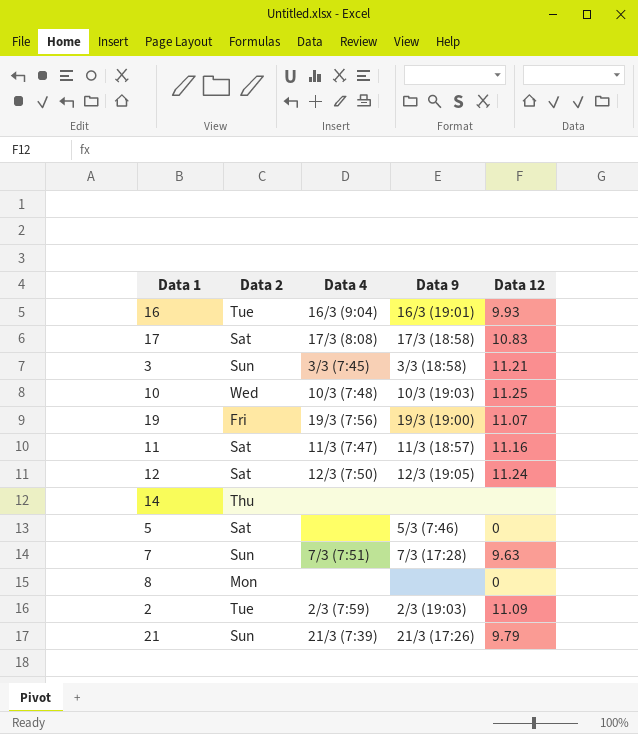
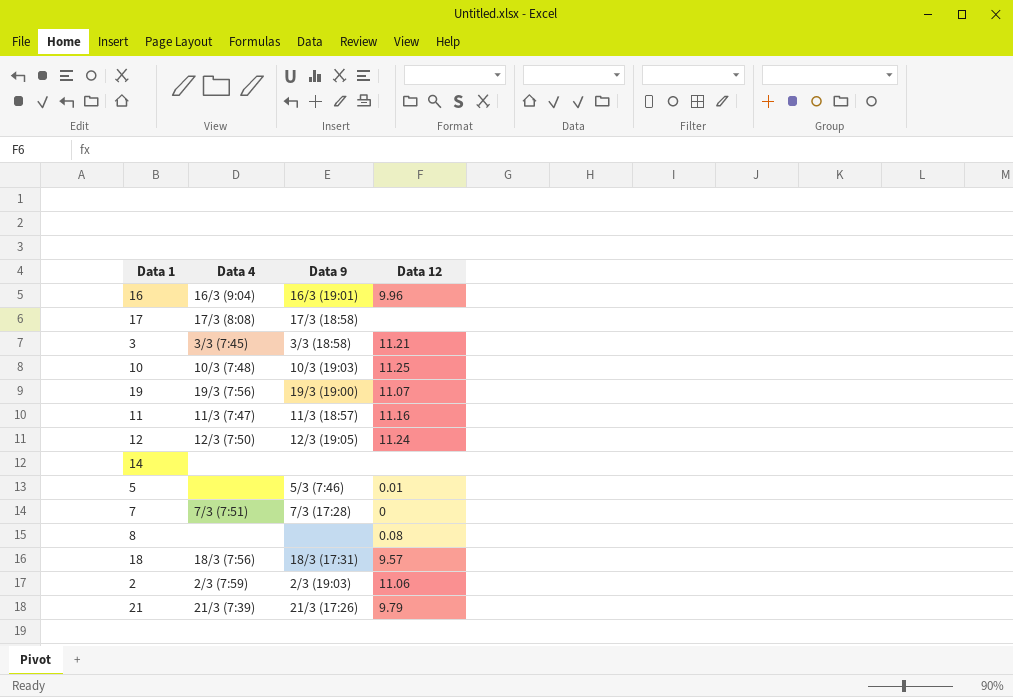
column Data 2 | position: 2 -> none
16 | Data 12: 9.93 -> 9.96
17 | Data 12: 10.83 -> none
5 | Data 12: 0 -> 0.01
7 | Data 12: 9.63 -> 0
8 | Data 12: 0 -> 0.08
row 18: none -> 18/3 (7:56) | 18/3 (17:31) | 9.57
2 | Data 12: 11.09 -> 11.06

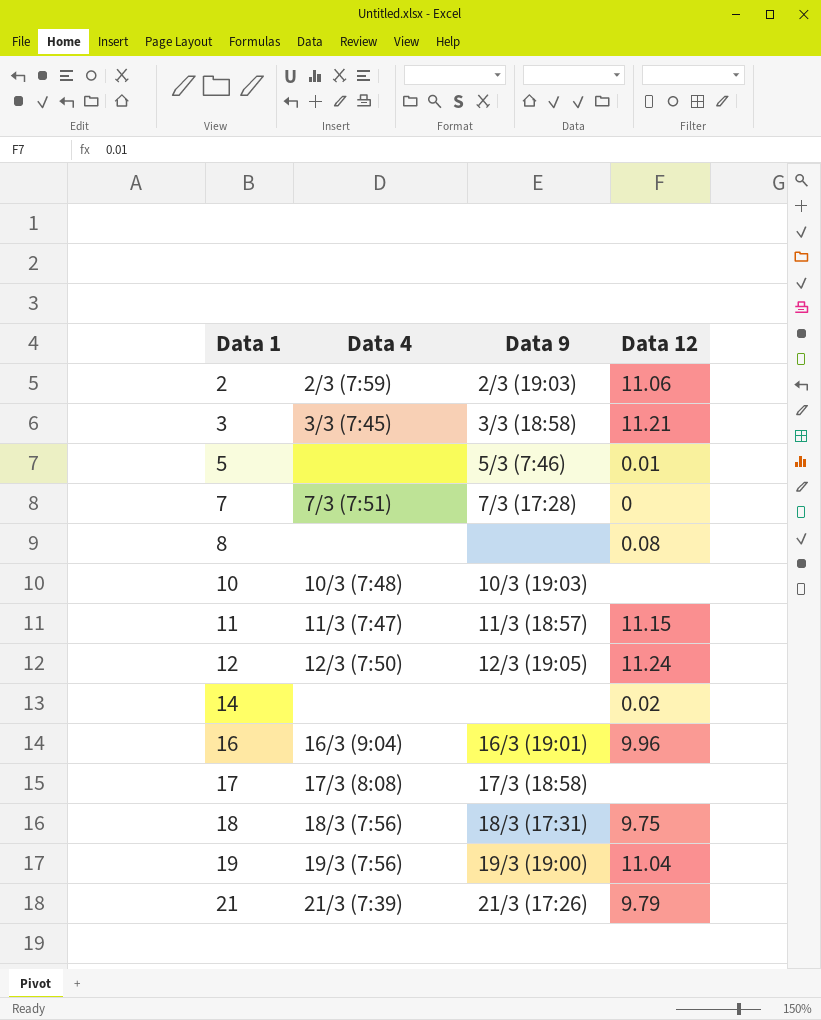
row order: none -> Data 1 ascending
10 | Data 12: 11.25 -> none
11 | Data 12: 11.16 -> 11.15
14 | Data 12: none -> 0.02
18 | Data 12: 9.57 -> 9.75
19 | Data 12: 11.07 -> 11.04

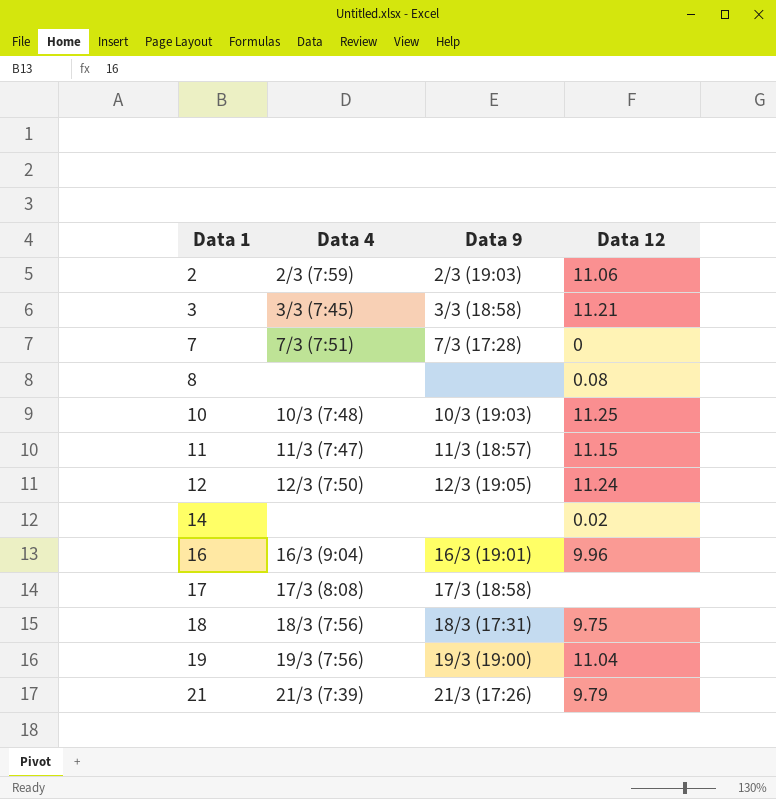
row 5: none | 5/3 (7:46) | 0.01 -> none
10 | Data 12: none -> 11.25

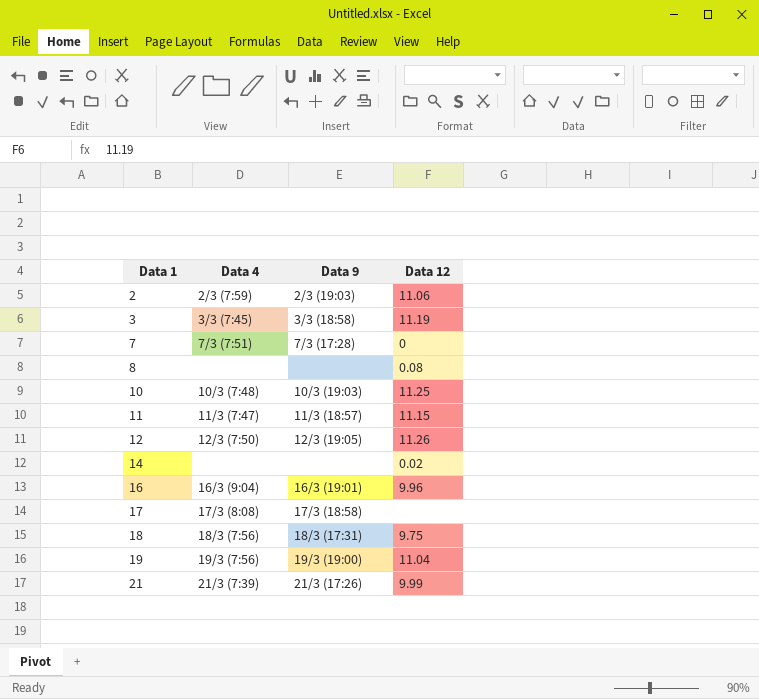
3 | Data 12: 11.21 -> 11.19
12 | Data 12: 11.24 -> 11.26
21 | Data 12: 9.79 -> 9.99

